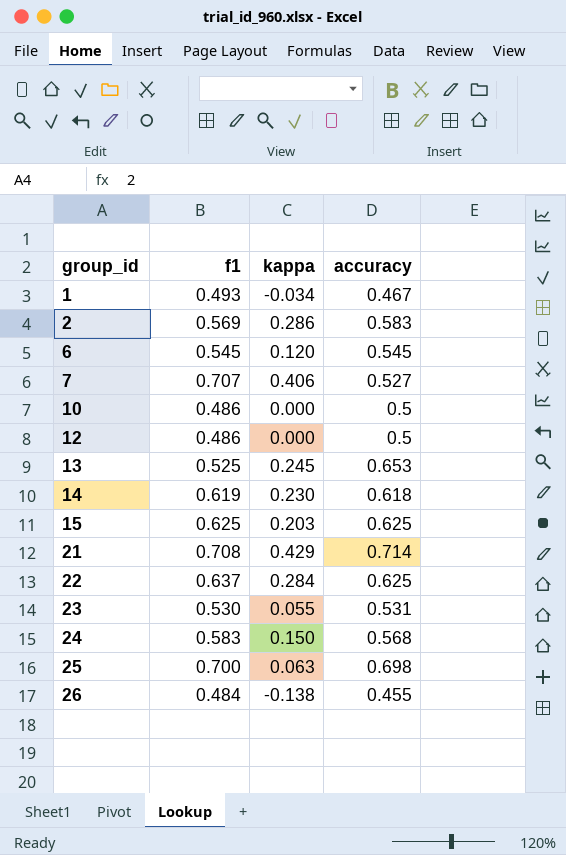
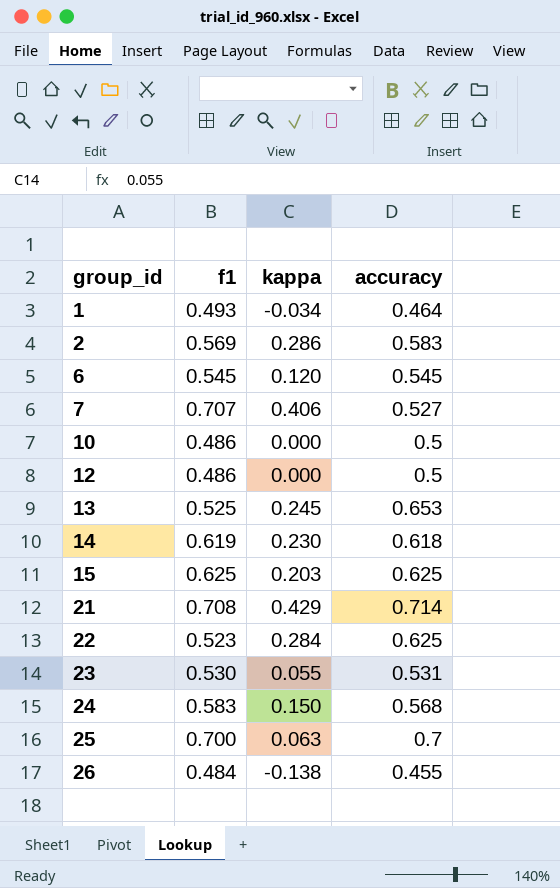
1 | accuracy: 0.467 -> 0.464
22 | f1: 0.637 -> 0.523
25 | accuracy: 0.698 -> 0.7

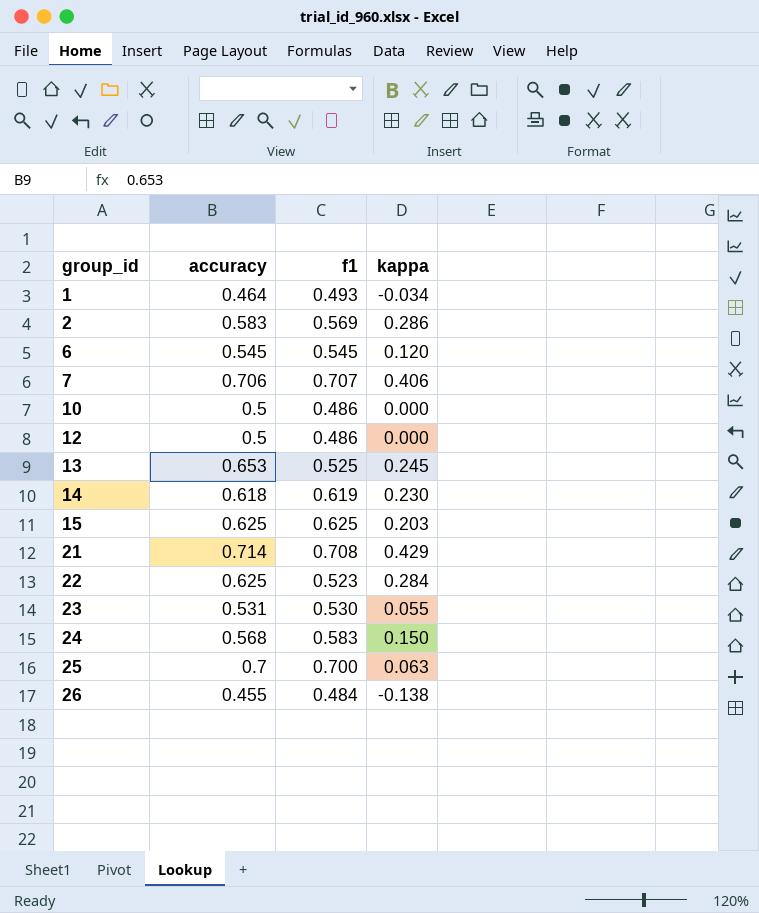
column accuracy | position: 4 -> 2
7 | accuracy: 0.527 -> 0.706

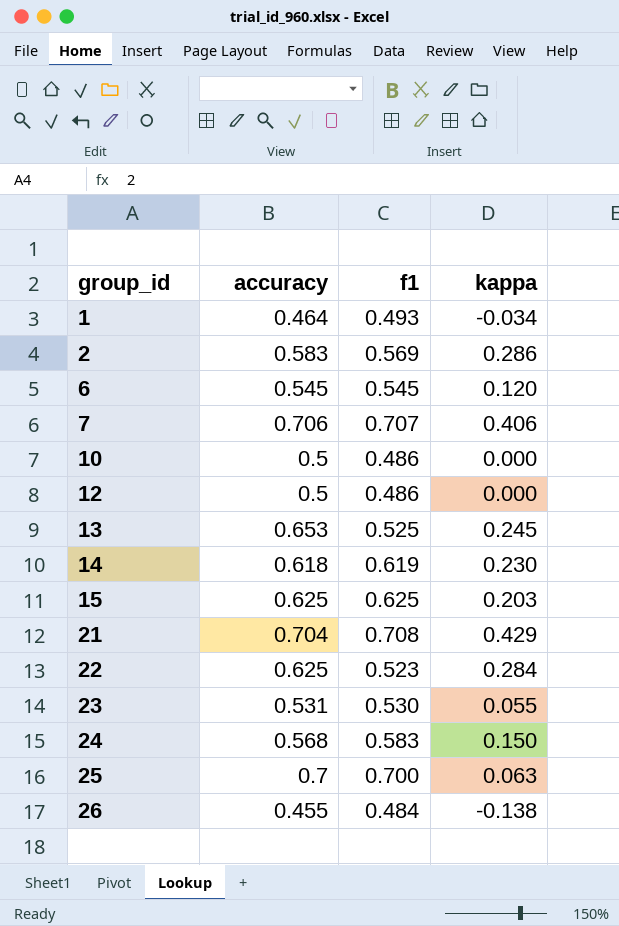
21 | accuracy: 0.714 -> 0.704

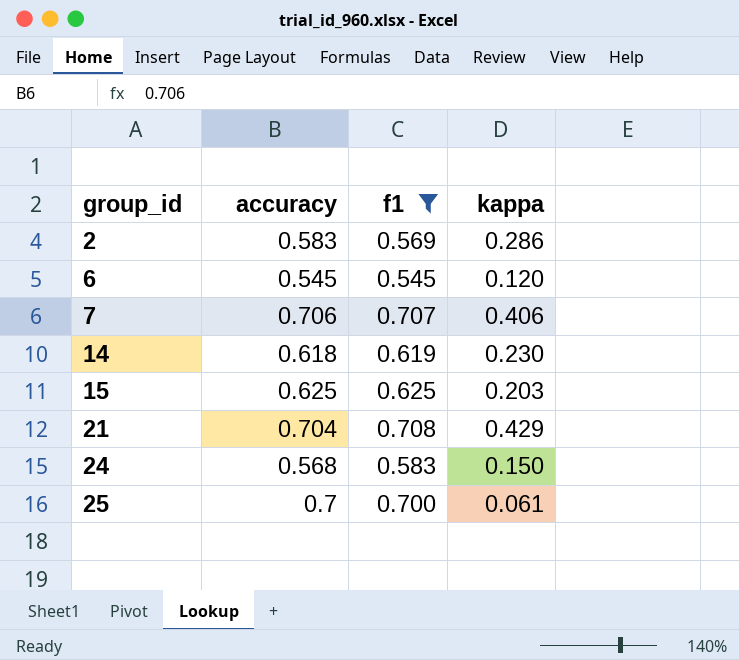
filter: none -> f1 >= 0.545
25 | kappa: 0.063 -> 0.061

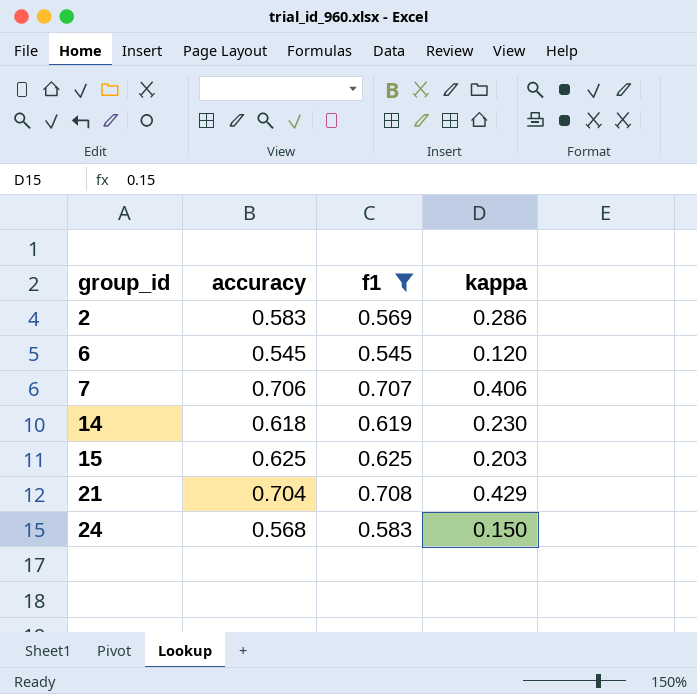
row 25: 0.7 | 0.700 | 0.061 -> none

